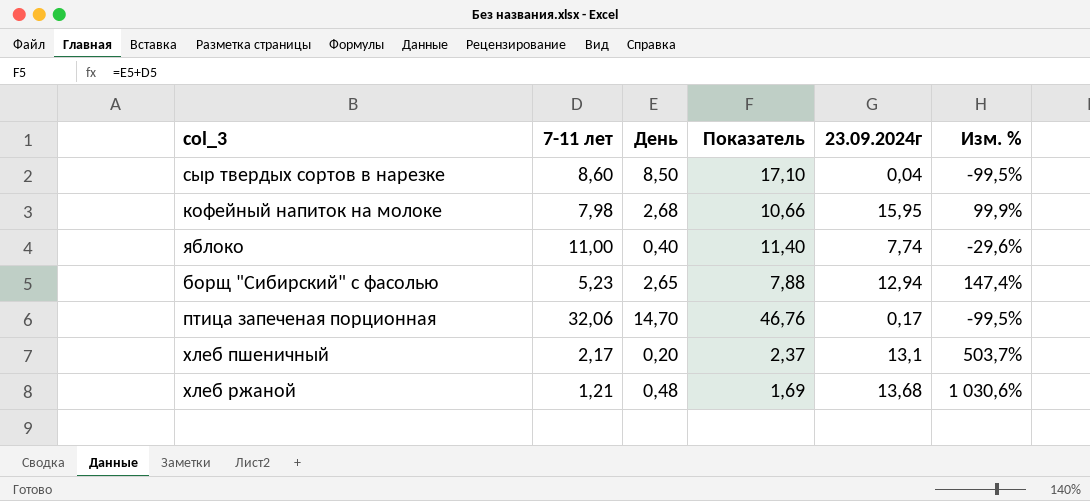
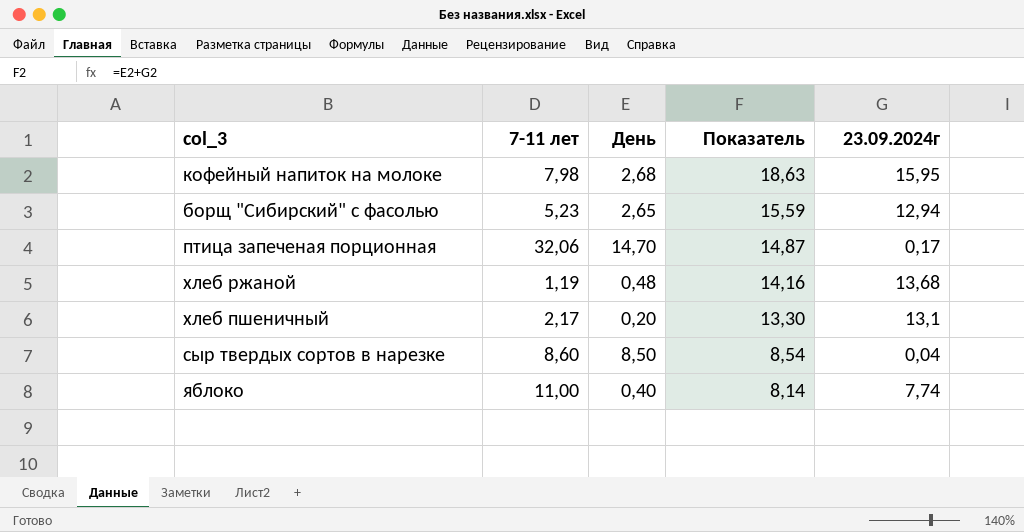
row order: none -> Показатель descending
column Изм. % | formula: ([23.09.2024г] - [7-11 лет]) / [7-11 лет] -> none
column Показатель | formula: [7-11 лет] + [День] -> [День] + [23.09.2024г]
хлеб ржаной | 7-11 лет: 1,21 -> 1,19

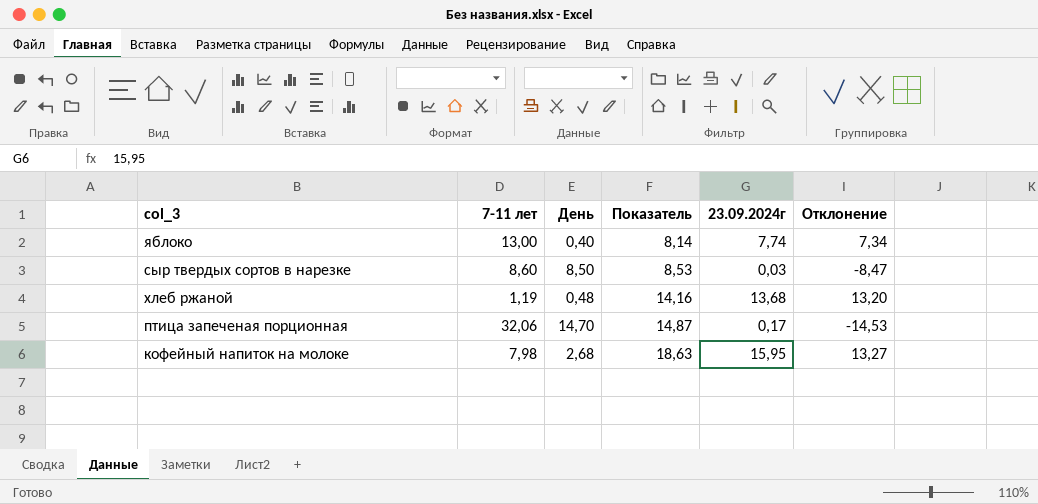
row order: Показатель descending -> Показатель ascending
column Отклонение | formula: none -> [23.09.2024г] - [День]
row борщ "Сибирский" с фасолью: 5,23 | 2,65 | 15,59 | 12,94 -> none
row хлеб пшеничный: 2,17 | 0,20 | 13,30 | 13,1 -> none
яблоко | 7-11 лет: 11,00 -> 13,00
сыр твердых сортов в нарезке | Показатель: 8,54 -> 8,53
сыр твердых сортов в нарезке | 23.09.2024г: 0,04 -> 0,03

